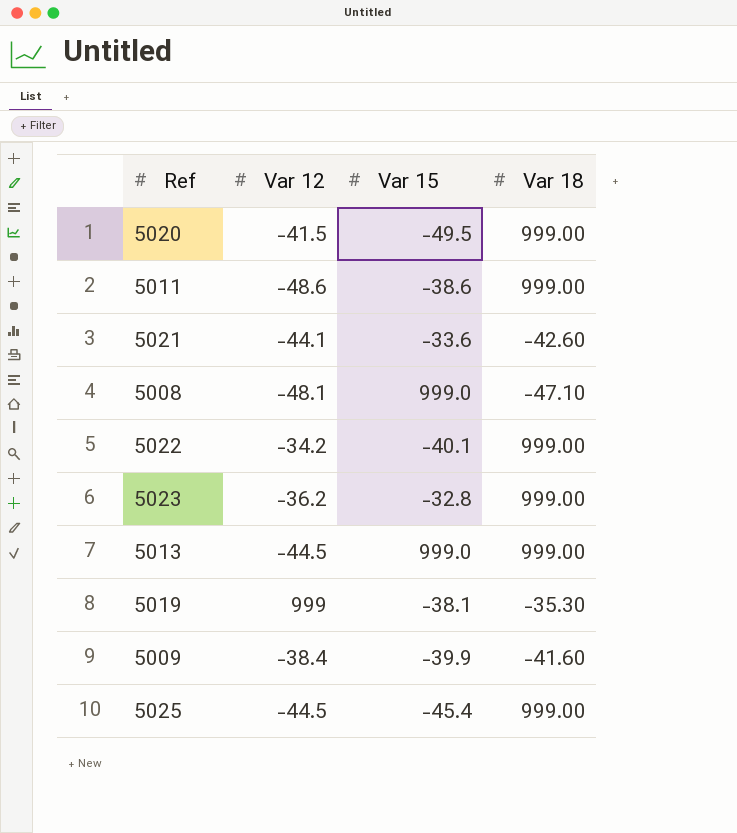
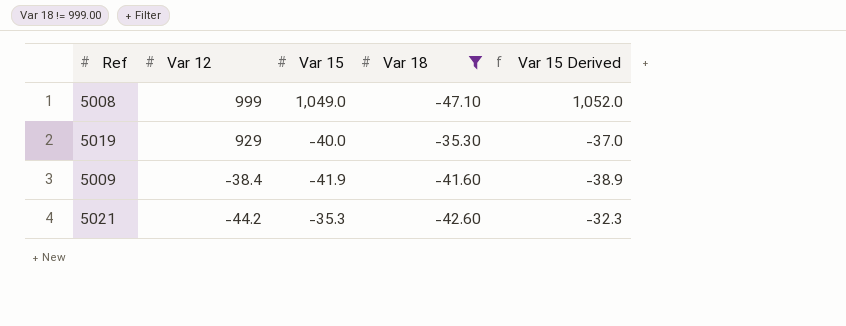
filter: none -> Var 18 != 999.00
row order: none -> Var 12 descending
column Var 15 Derived | formula: none -> [Var 15] + 3
5008 | Var 12: -48.1 -> 999
5008 | Var 15: 999.0 -> 1,049.0
5019 | Var 12: 999 -> 929
5019 | Var 15: -38.1 -> -40.0
5009 | Var 15: -39.9 -> -41.9
5021 | Var 12: -44.1 -> -44.2
5021 | Var 15: -33.6 -> -35.3

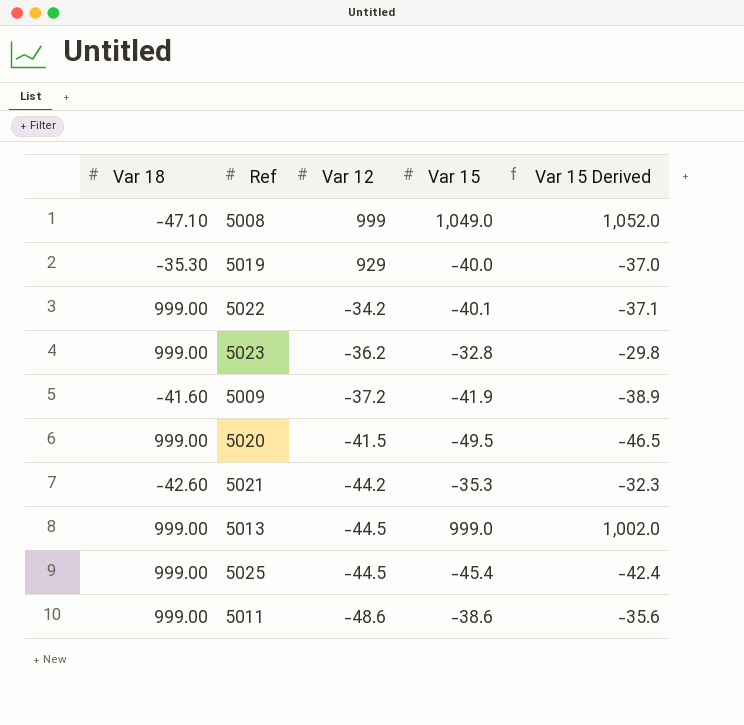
filter: Var 18 != 999.00 -> none
column Var 18 | position: 4 -> 1
5009 | Var 12: -38.4 -> -37.2

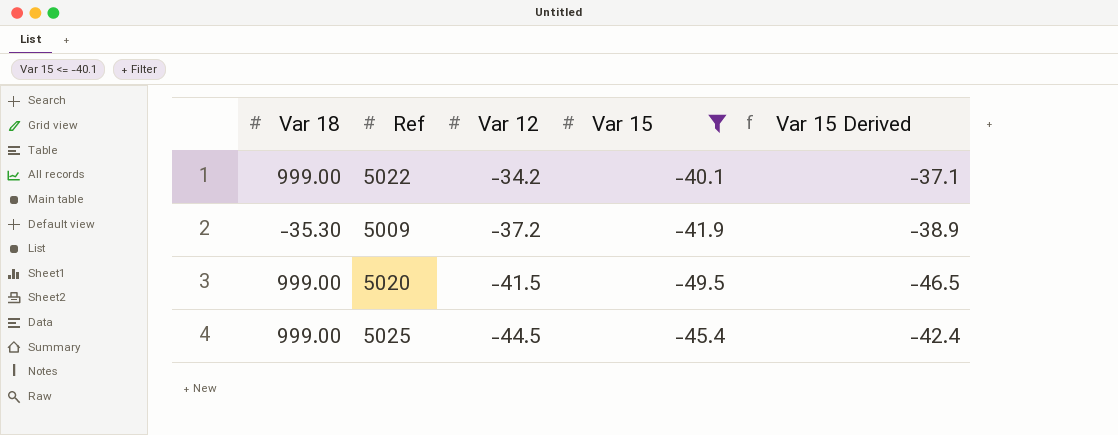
filter: none -> Var 15 <= -40.1
5009 | Var 18: -41.60 -> -35.30

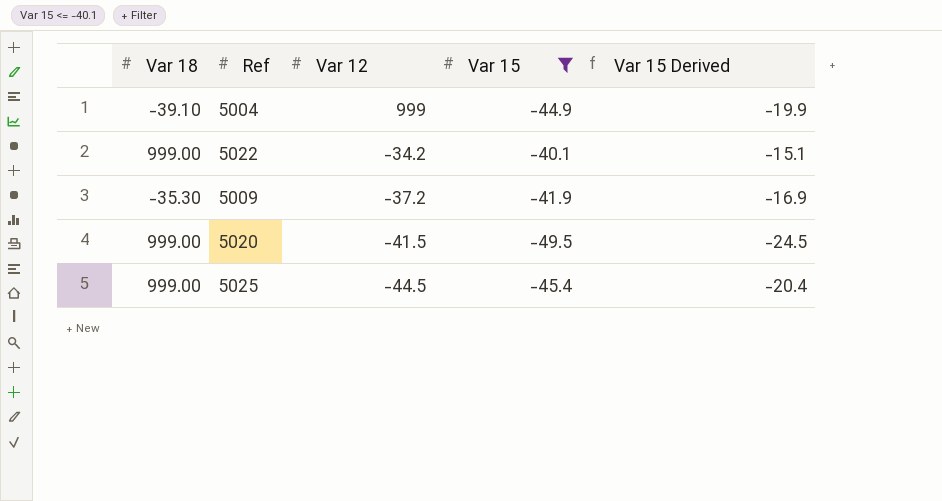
column Var 15 Derived | formula: [Var 15] + 3 -> [Var 15] + 25
row 5004: none -> -39.10 | 999 | -44.9 | -19.9

